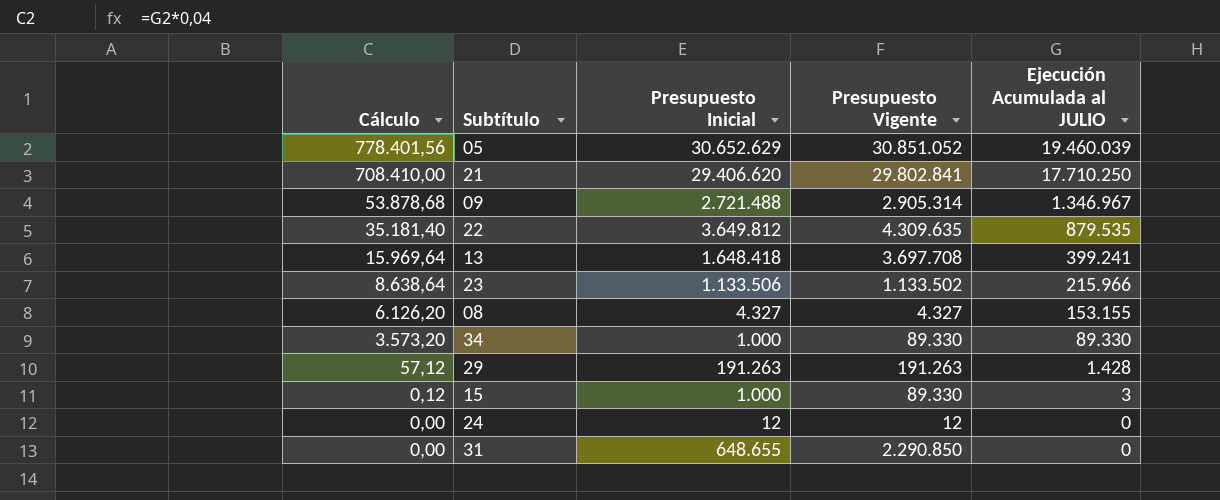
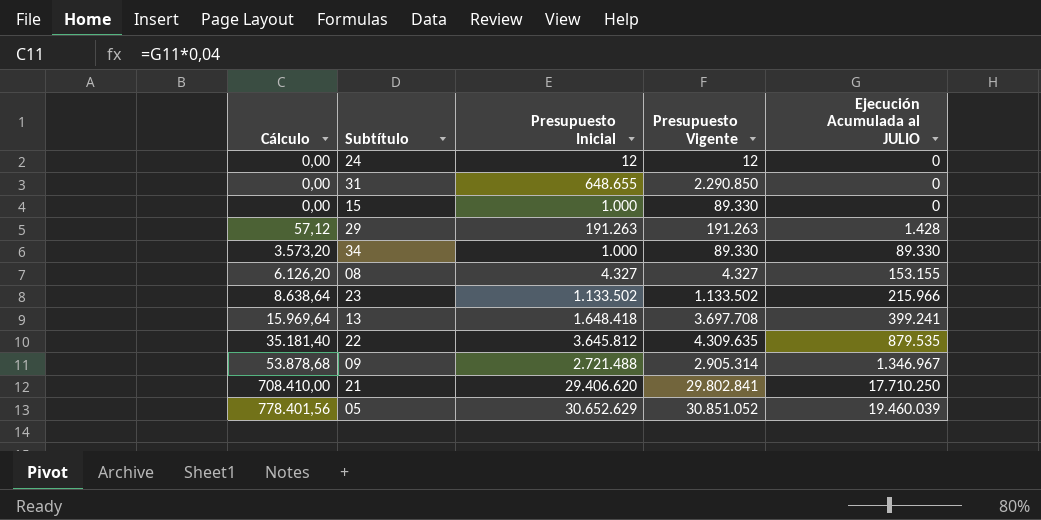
row order: Cálculo descending -> Cálculo ascending
15 | Cálculo: 0,12 -> 0,00
15 | Ejecución Acumulada al JULIO: 3 -> 0
23 | Presupuesto Inicial: 1.133.506 -> 1.133.502
22 | Presupuesto Inicial: 3.649.812 -> 3.645.812

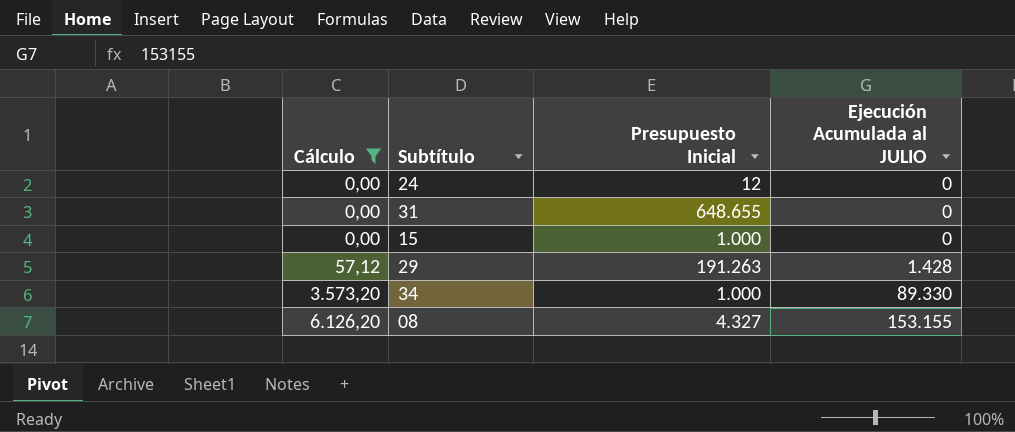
filter: none -> Cálculo <= 6.126,20
column Presupuesto Vigente | position: 4 -> none

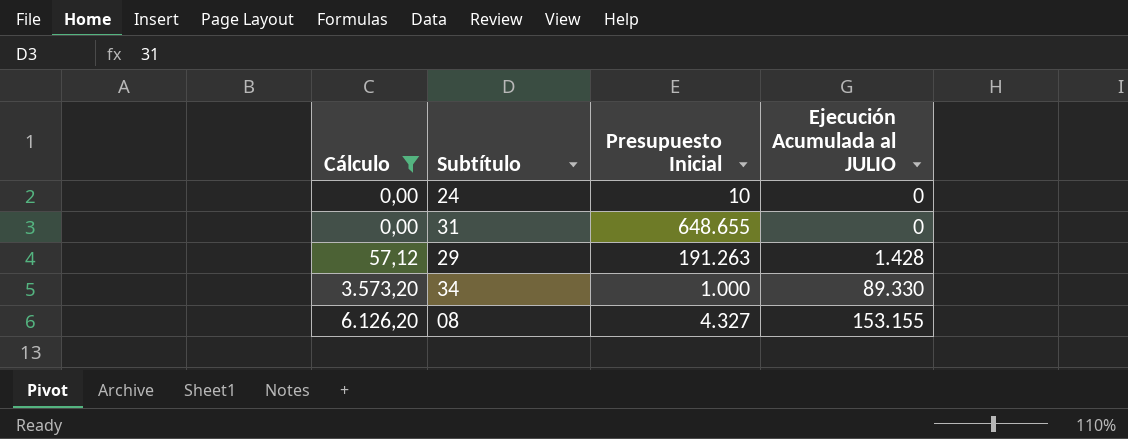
row 15: 0,00 | 1.000 | 0 -> none
24 | Presupuesto Inicial: 12 -> 10

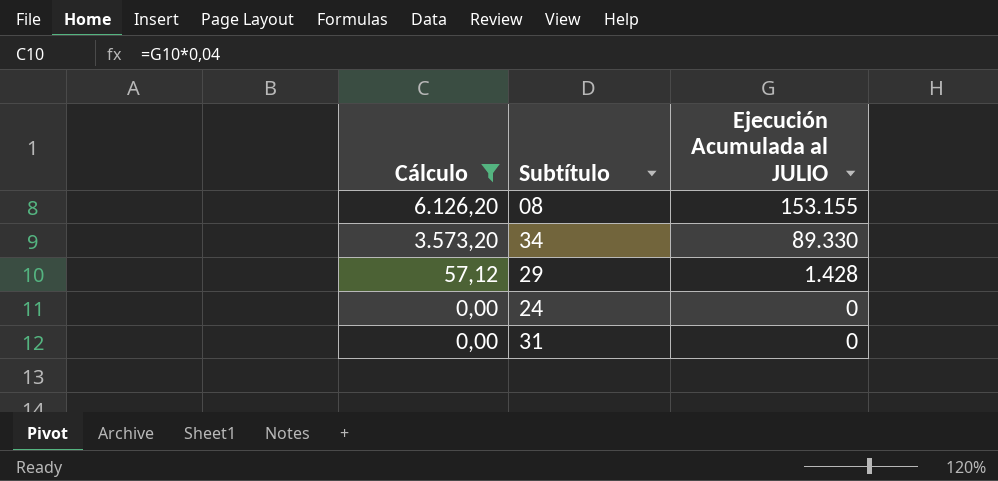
row order: Cálculo ascending -> Cálculo descending
column Presupuesto Inicial | position: 3 -> none

